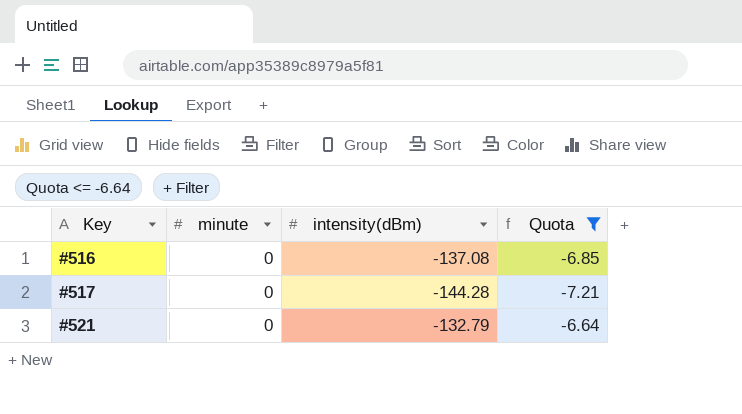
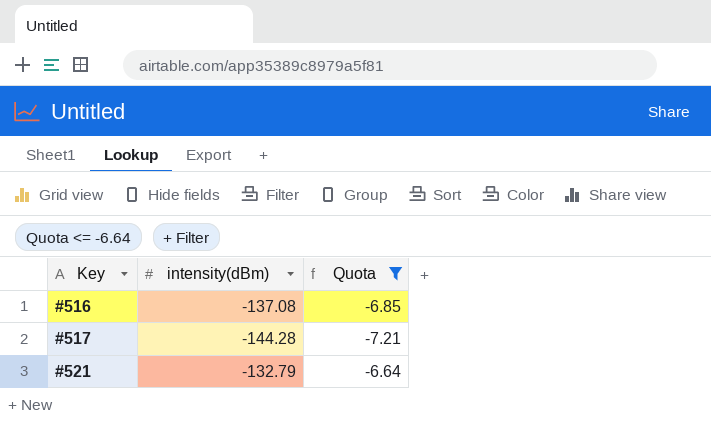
column minute | position: 2 -> none

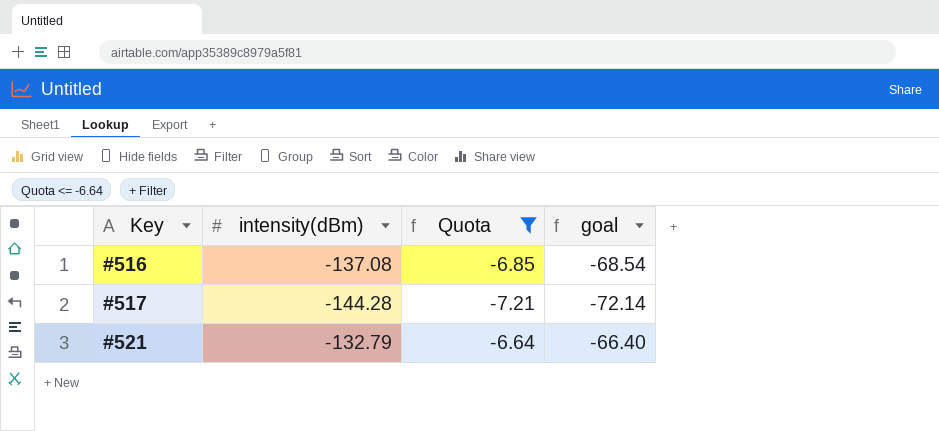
column goal | formula: none -> [intensity(dBm)] * 0.5

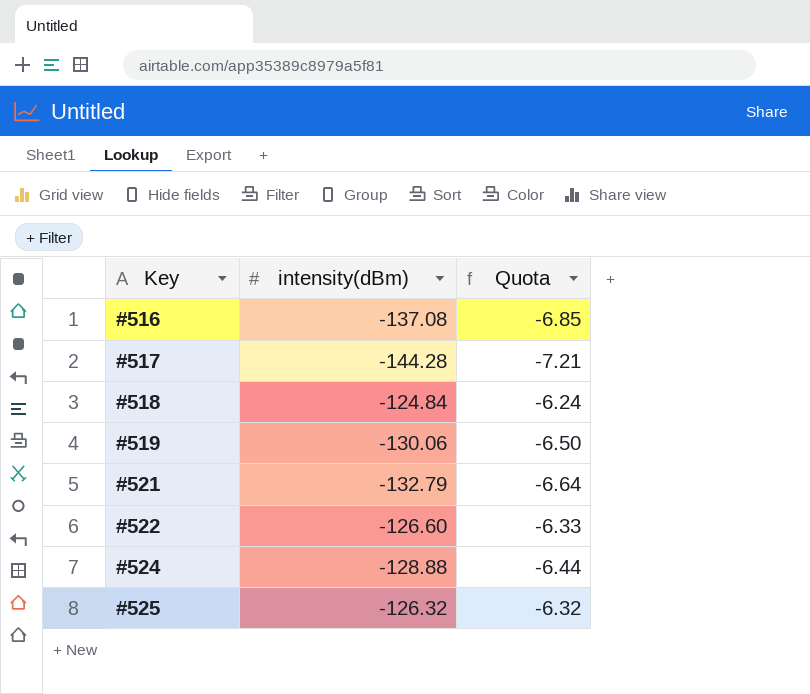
filter: Quota <= -6.64 -> none
column goal | formula: [intensity(dBm)] * 0.5 -> none

